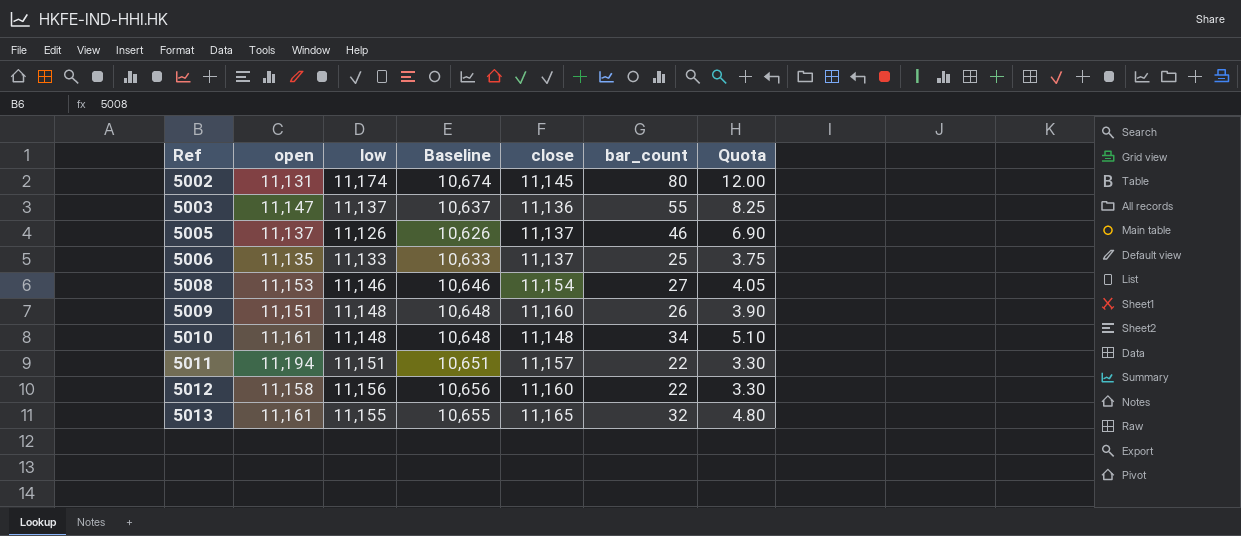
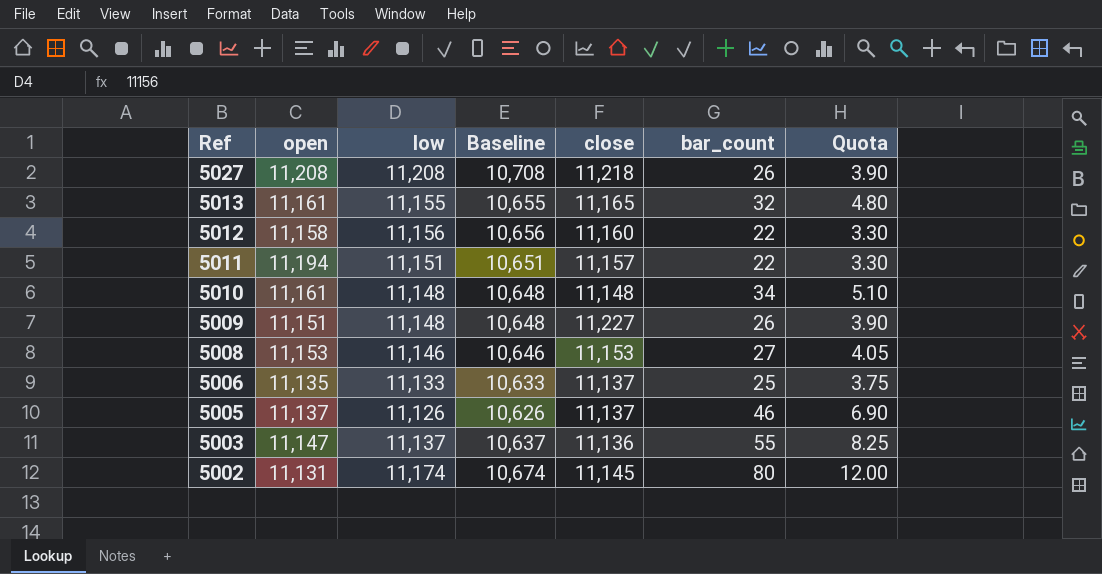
row order: Ref ascending -> Ref descending
row 5027: none -> 11,208 | 11,208 | 10,708 | 11,218 | 26 | 3.90
5009 | close: 11,160 -> 11,227
5008 | close: 11,154 -> 11,153

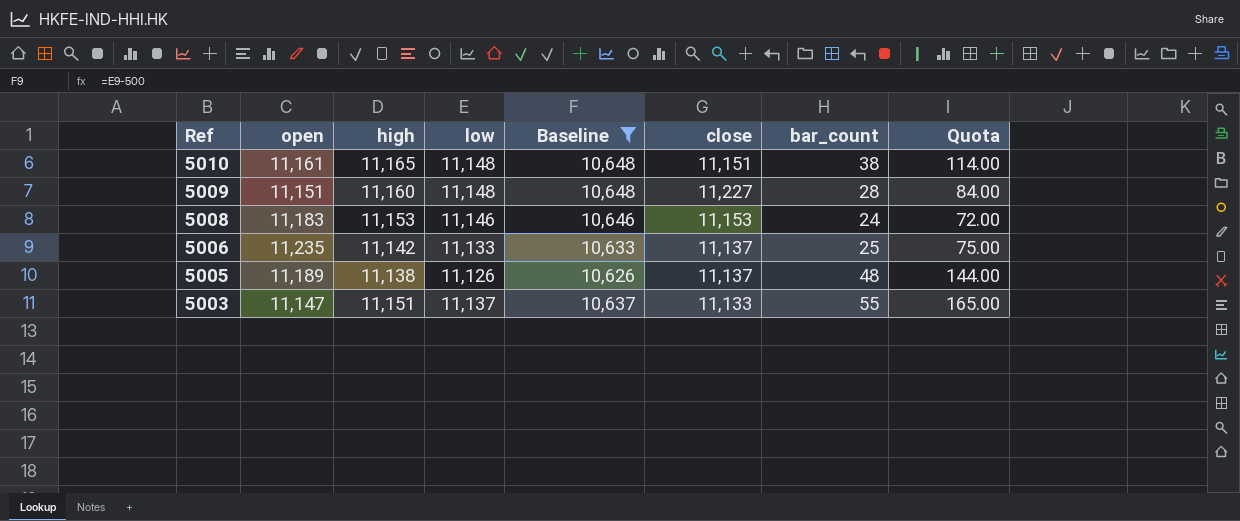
filter: none -> Baseline <= 10,648
column high | position: none -> 3
column Quota | formula: [bar_count] * 0.15 -> [bar_count] * 3
5010 | close: 11,148 -> 11,151
5010 | bar_count: 34 -> 38
5009 | bar_count: 26 -> 28
5008 | open: 11,153 -> 11,183
5008 | bar_count: 27 -> 24
5006 | open: 11,135 -> 11,235
5005 | open: 11,137 -> 11,189
5005 | bar_count: 46 -> 48
5003 | close: 11,136 -> 11,133

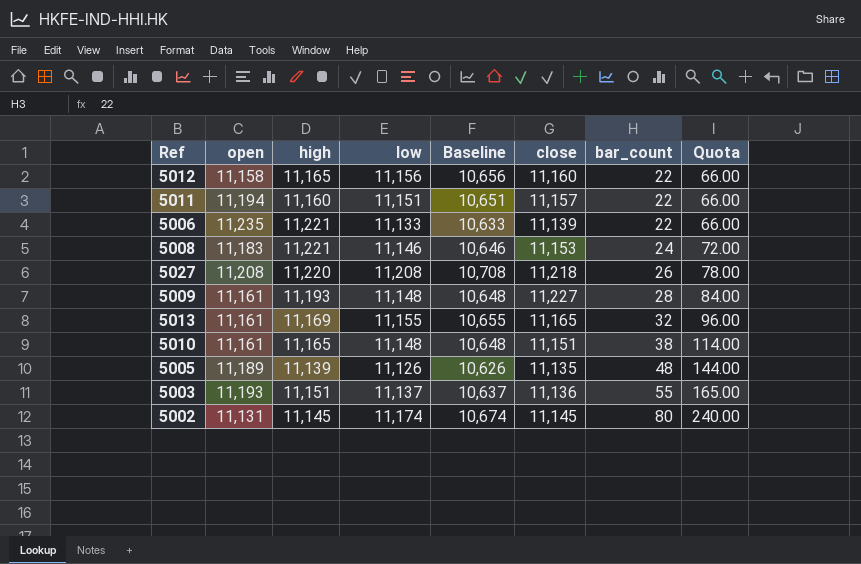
filter: Baseline <= 10,648 -> none
row order: Ref descending -> bar_count ascending
5006 | high: 11,142 -> 11,221
5006 | close: 11,137 -> 11,139
5006 | bar_count: 25 -> 22
5006 | Quota: 75.00 -> 66.00
5008 | high: 11,153 -> 11,221
5009 | open: 11,151 -> 11,161
5009 | high: 11,160 -> 11,193
5005 | high: 11,138 -> 11,139
5005 | close: 11,137 -> 11,135
5003 | open: 11,147 -> 11,193
5003 | close: 11,133 -> 11,136

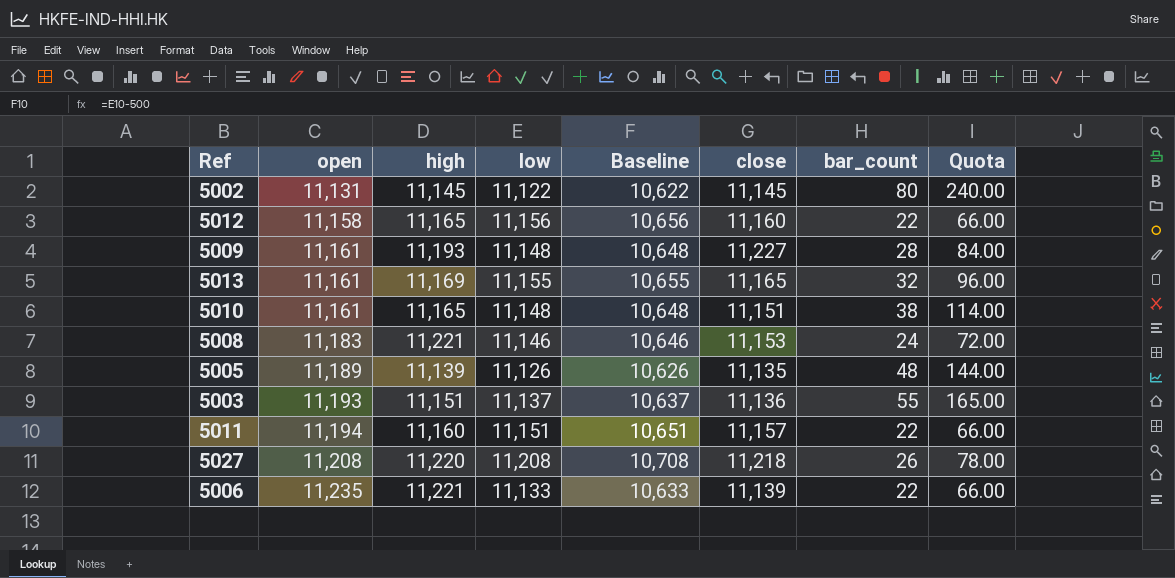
row order: bar_count ascending -> open ascending
5002 | low: 11,174 -> 11,122
5002 | Baseline: 10,674 -> 10,622

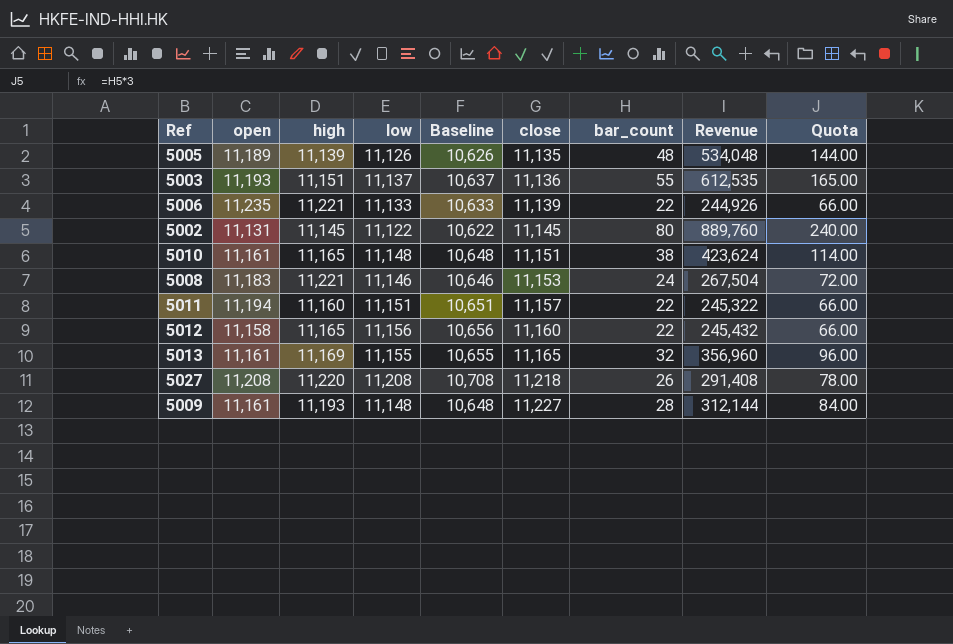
row order: open ascending -> close ascending
column Revenue | formula: none -> [low] * [bar_count]

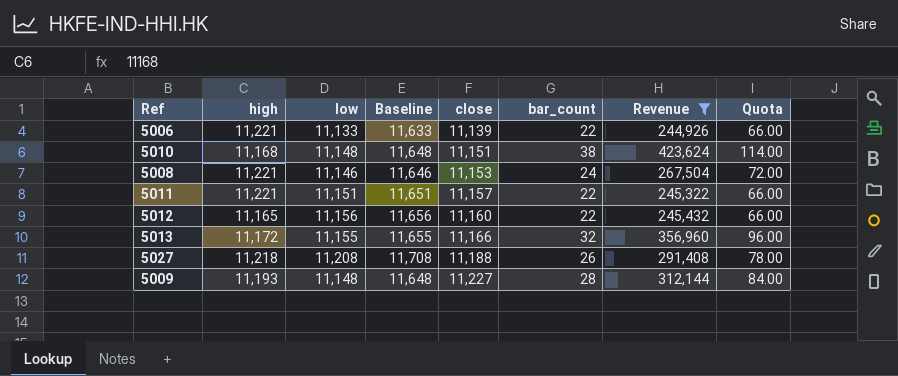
filter: none -> Revenue <= 423,624
column open | position: 2 -> none
column Baseline | formula: [low] - 500 -> [low] + 500
5010 | high: 11,165 -> 11,168
5011 | high: 11,160 -> 11,221
5013 | high: 11,169 -> 11,172
5013 | close: 11,165 -> 11,166
5027 | high: 11,220 -> 11,218
5027 | close: 11,218 -> 11,188

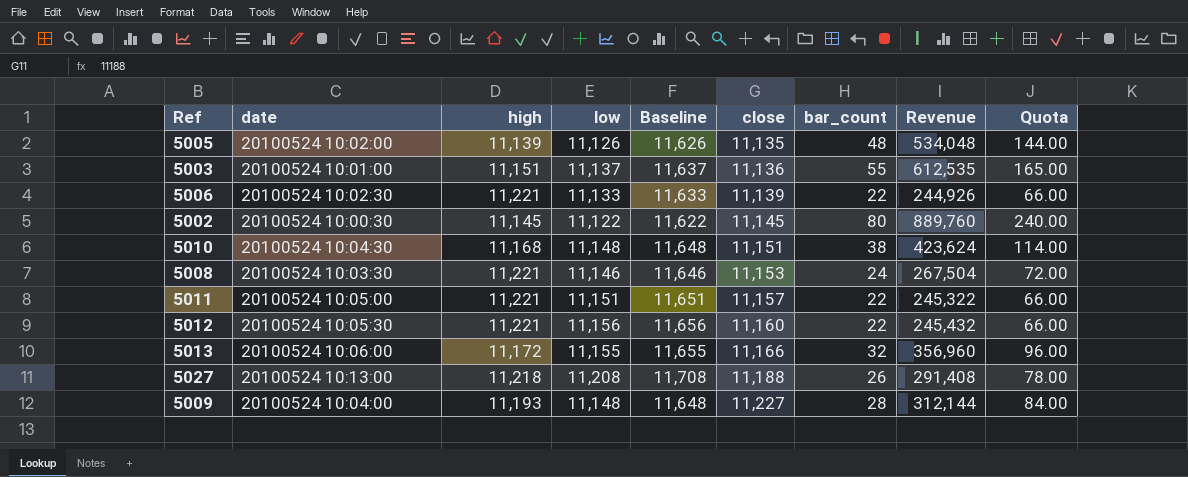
filter: Revenue <= 423,624 -> none
column date | position: none -> 2
5012 | high: 11,165 -> 11,221

